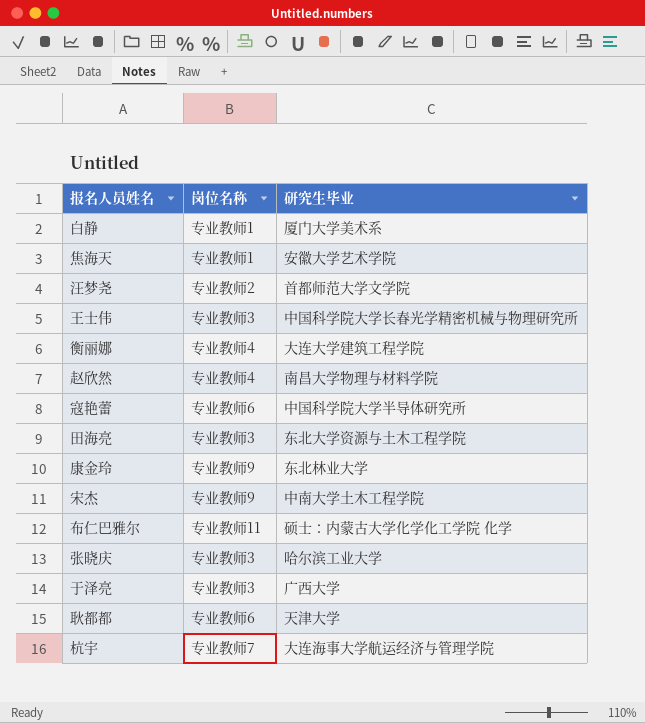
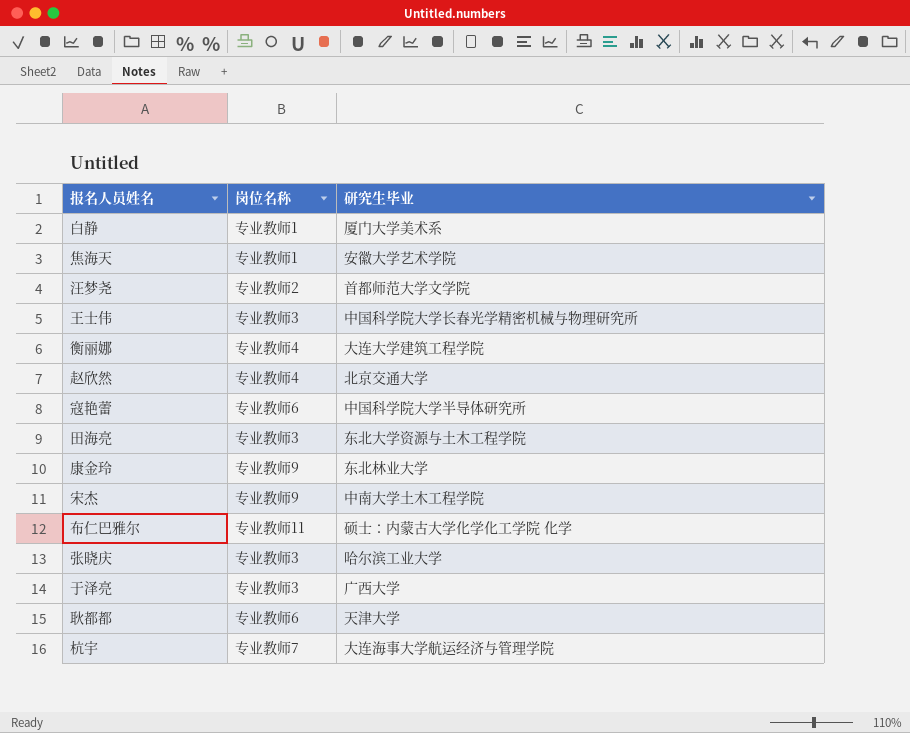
赵欣然 | 研究生毕业: 南昌大学物理与材料学院 -> 北京交通大学

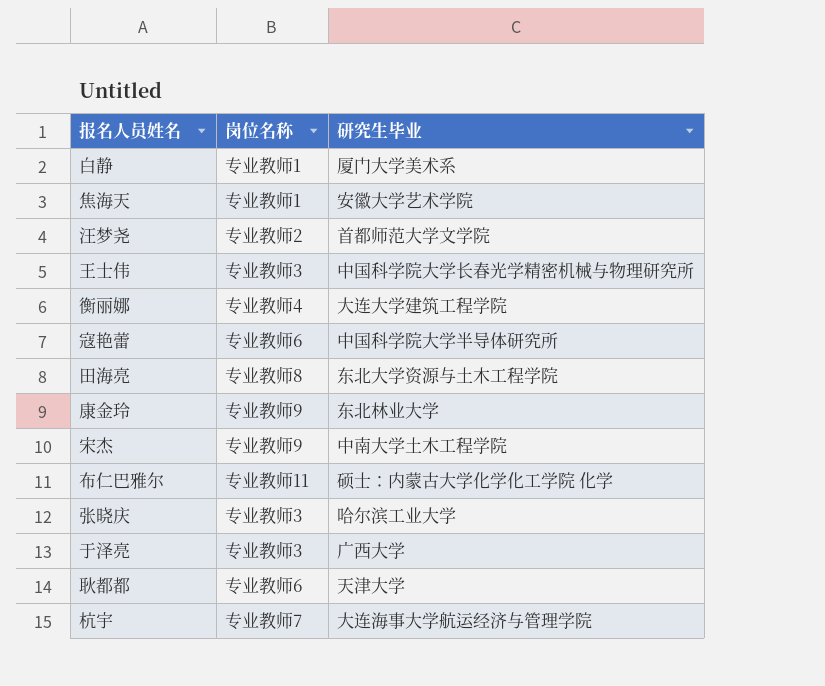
row 赵欣然: 专业教师4 | 北京交通大学 -> none
田海亮 | 岗位名称: 专业教师3 -> 专业教师8

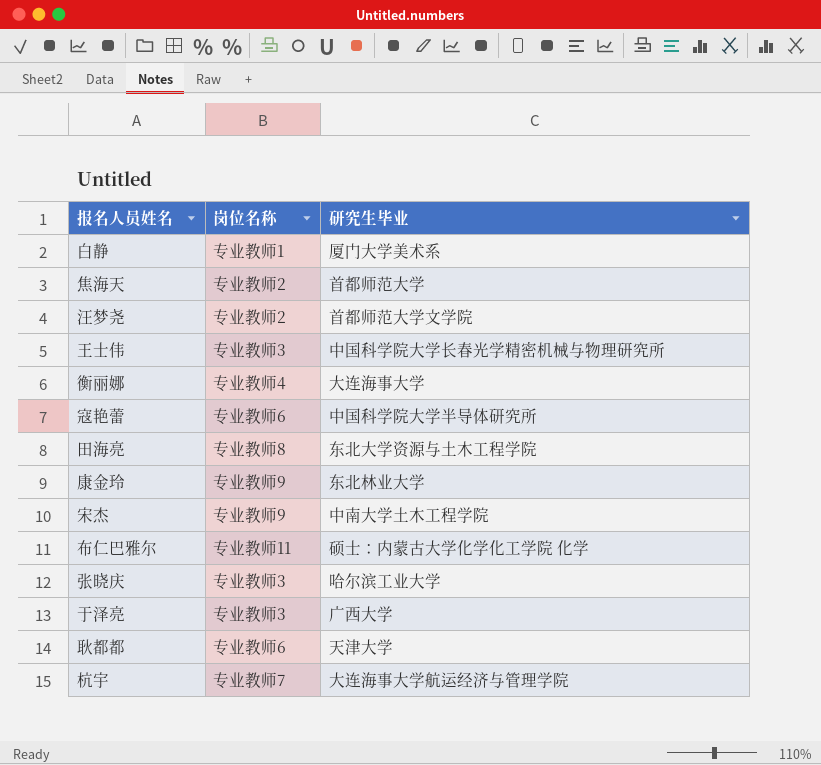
焦海天 | 岗位名称: 专业教师1 -> 专业教师2
焦海天 | 研究生毕业: 安徽大学艺术学院 -> 首都师范大学
衡丽娜 | 研究生毕业: 大连大学建筑工程学院 -> 大连海事大学

